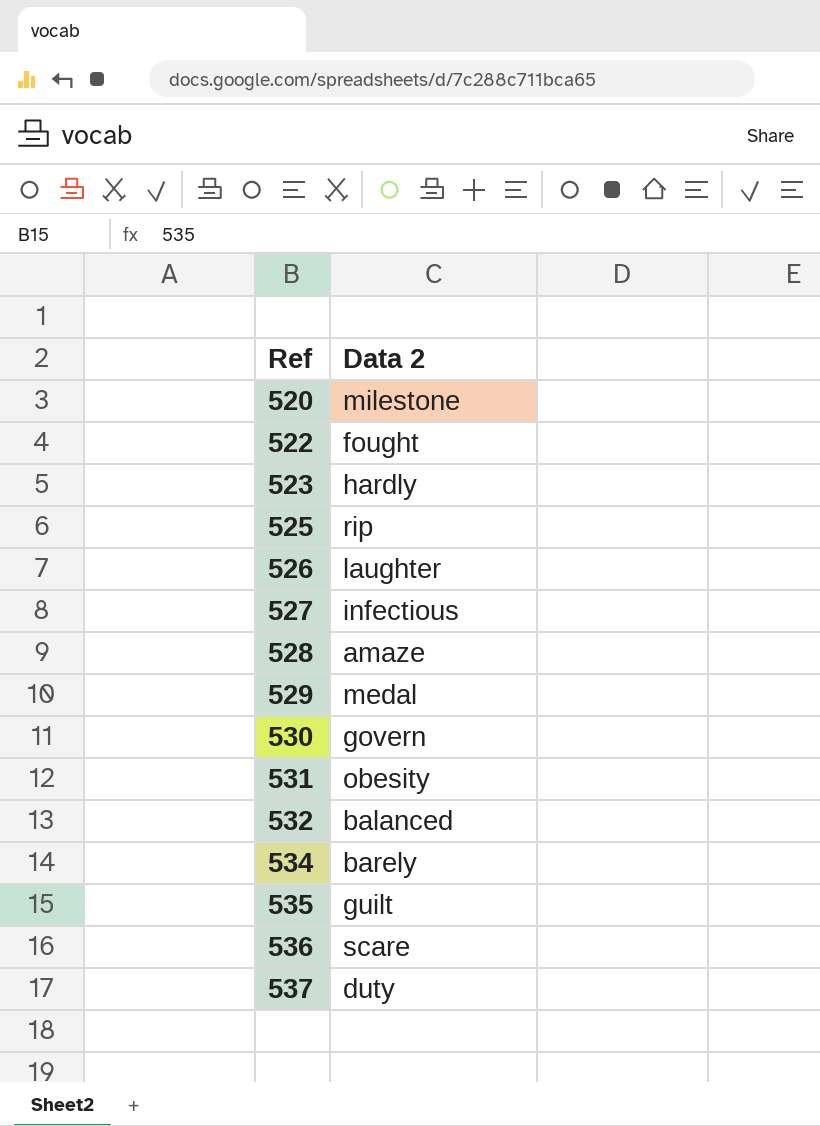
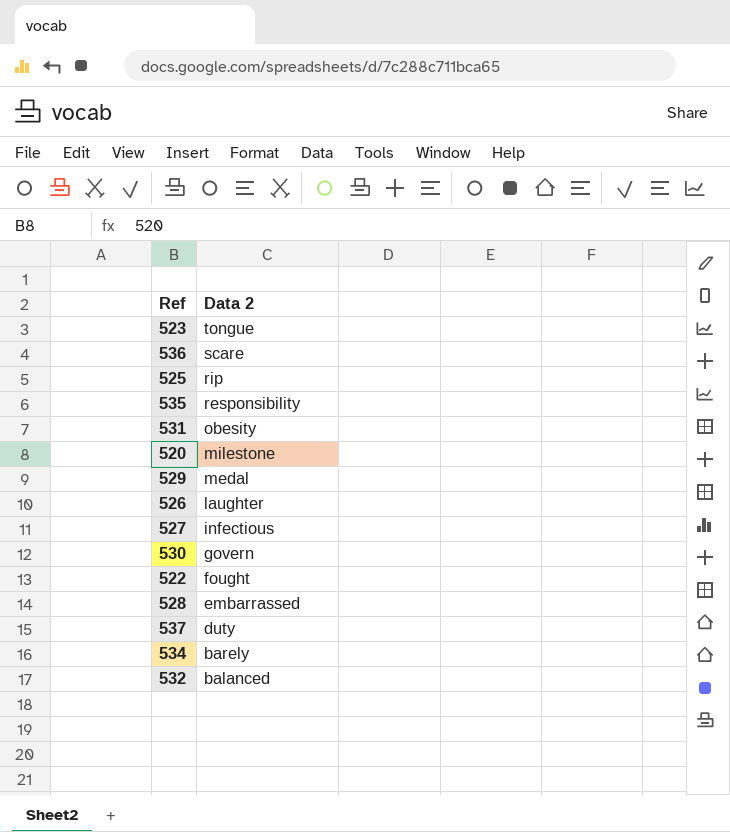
row order: Ref ascending -> Data 2 descending
523 | Data 2: hardly -> tongue
535 | Data 2: guilt -> responsibility
528 | Data 2: amaze -> embarrassed

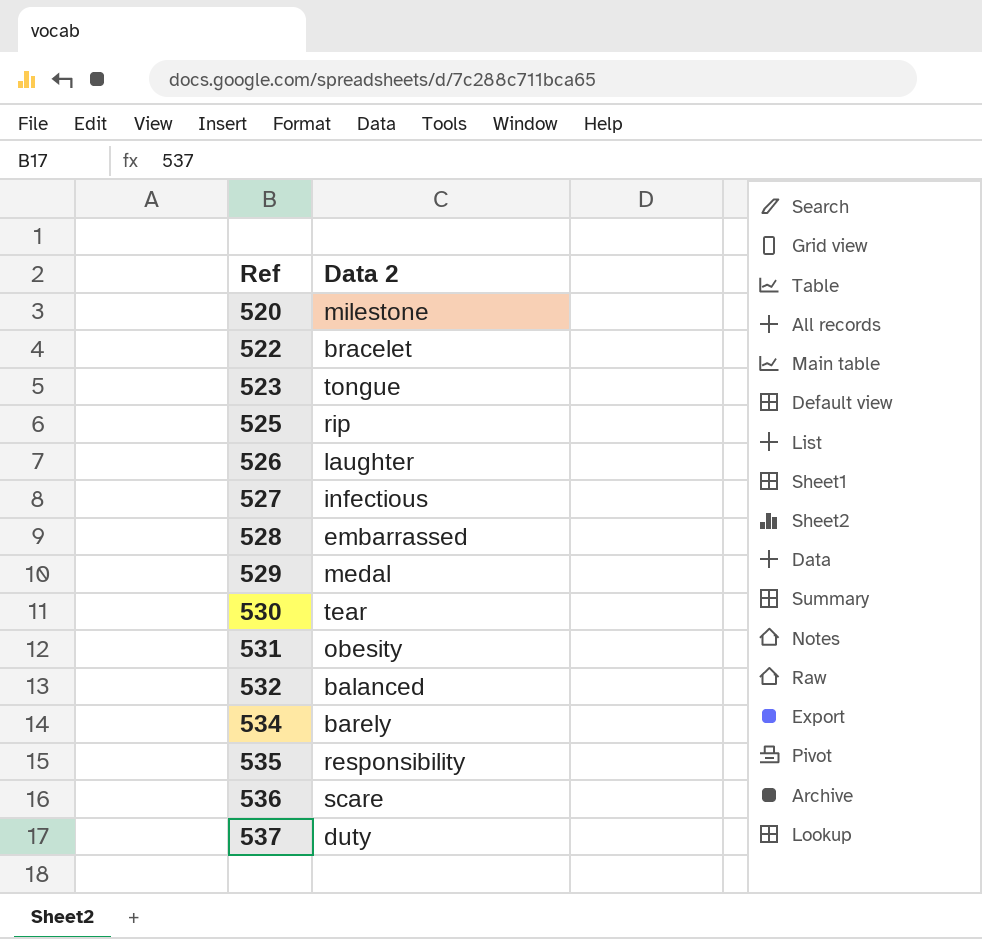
row order: Data 2 descending -> Ref ascending
522 | Data 2: fought -> bracelet
530 | Data 2: govern -> tear

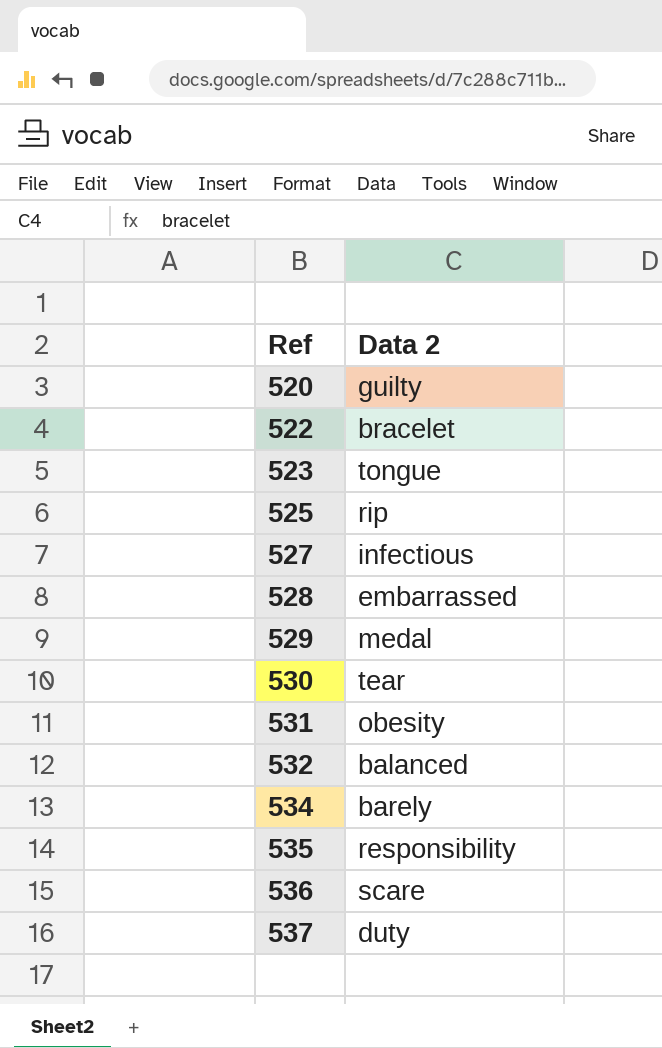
row 526: laughter -> none
520 | Data 2: milestone -> guilty

